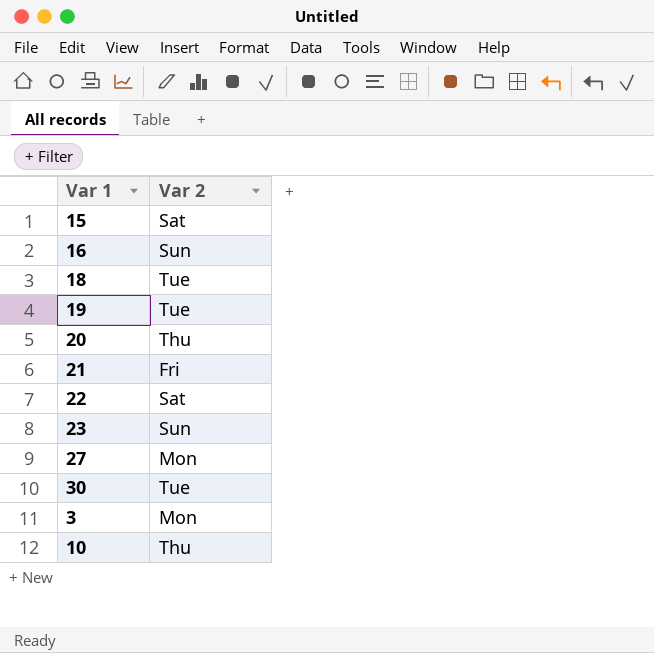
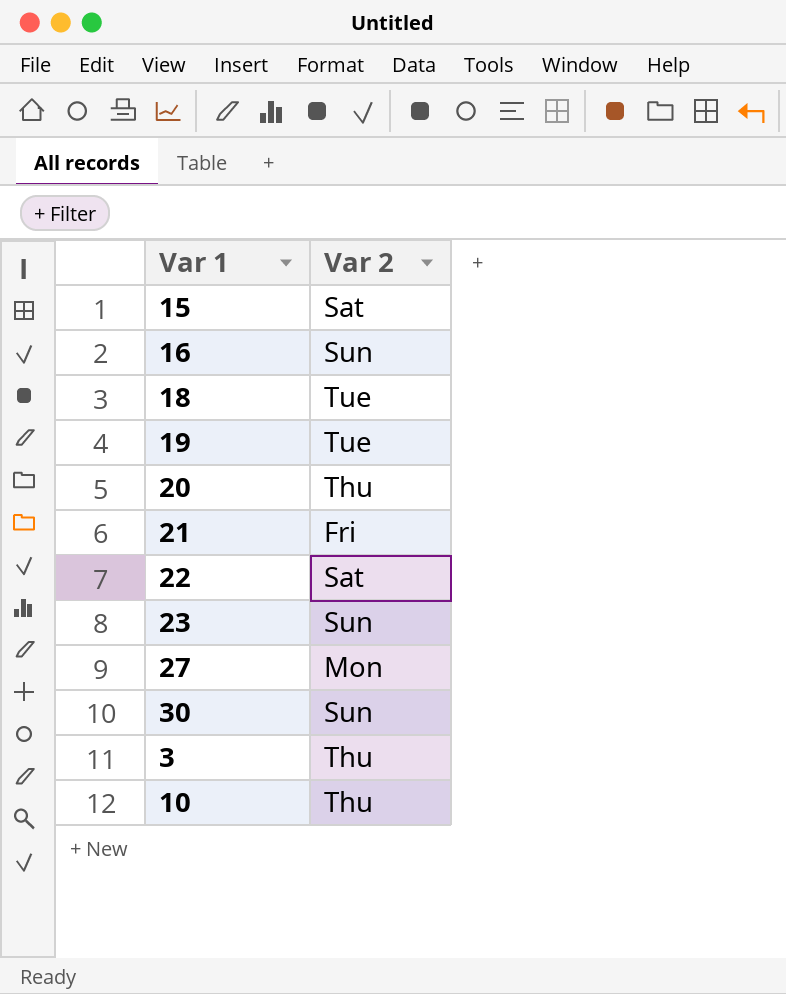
30 | Var 2: Tue -> Sun
3 | Var 2: Mon -> Thu

